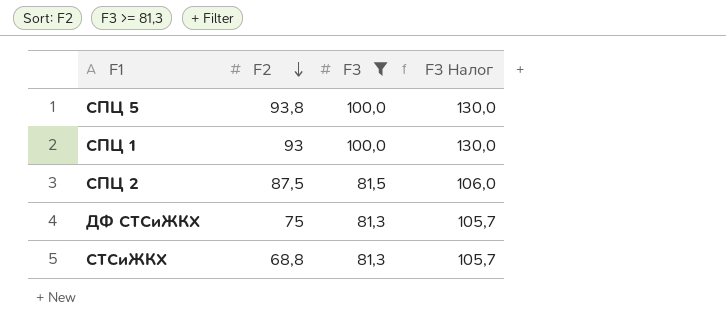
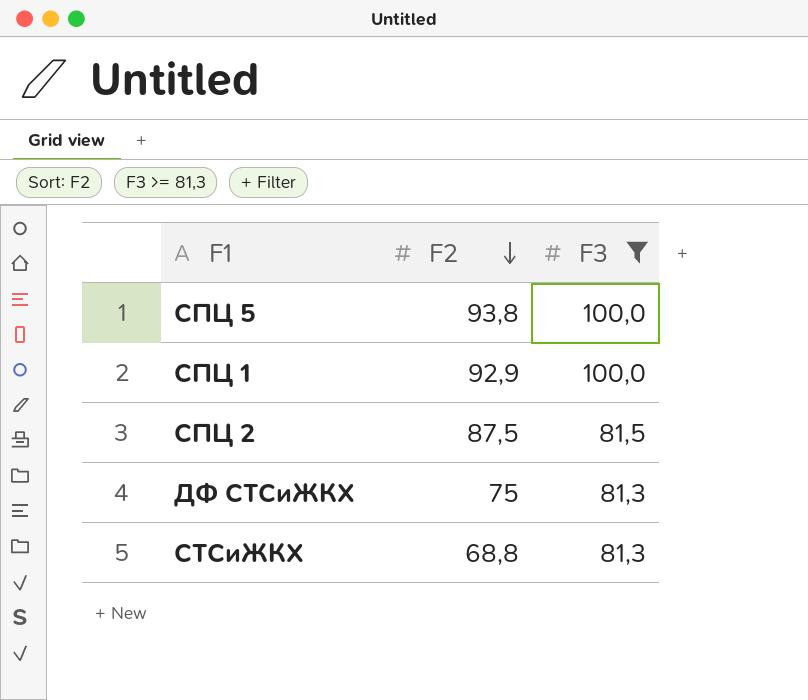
column F3 Налог | formula: [F3] * 1,3 -> none
СПЦ 1 | F2: 93 -> 92,9

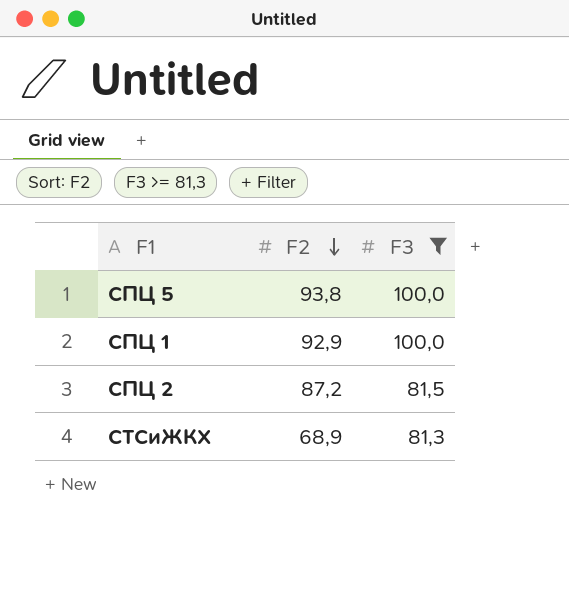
row ДФ СТСиЖКХ: 75 | 81,3 -> none
СПЦ 2 | F2: 87,5 -> 87,2
СТСиЖКХ | F2: 68,8 -> 68,9

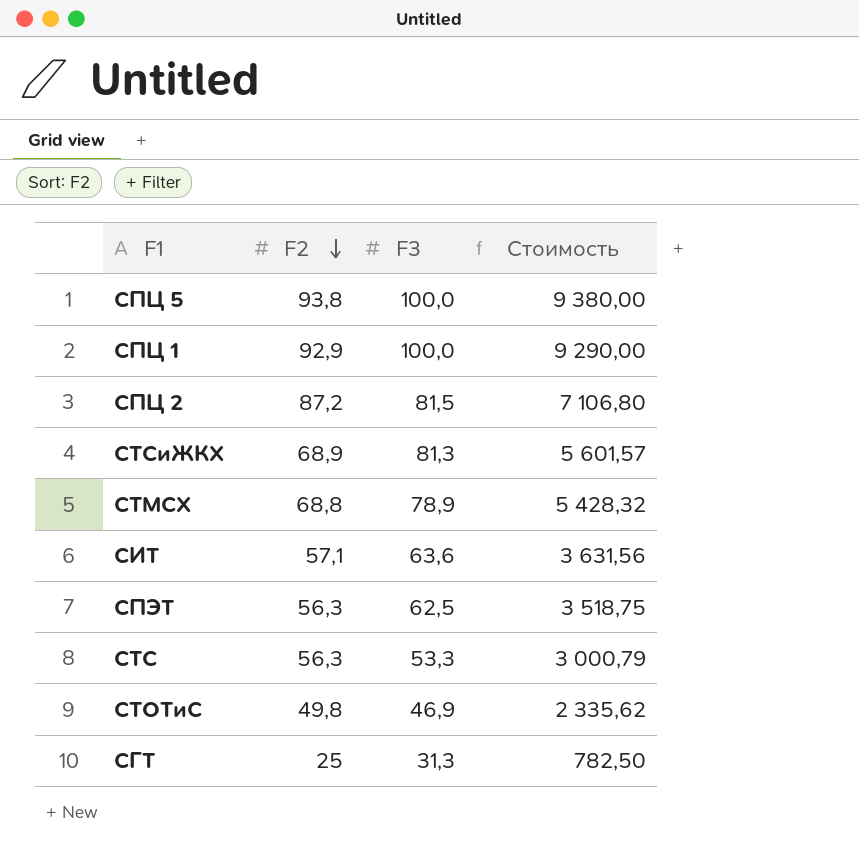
filter: F3 >= 81,3 -> none
column Стоимость | formula: none -> [F2] * [F3]

